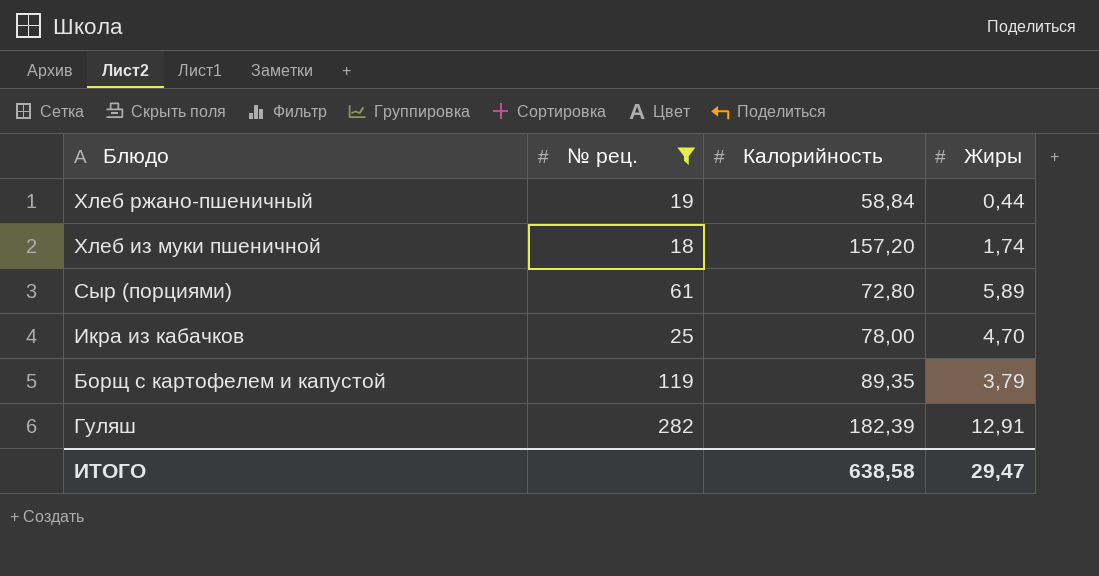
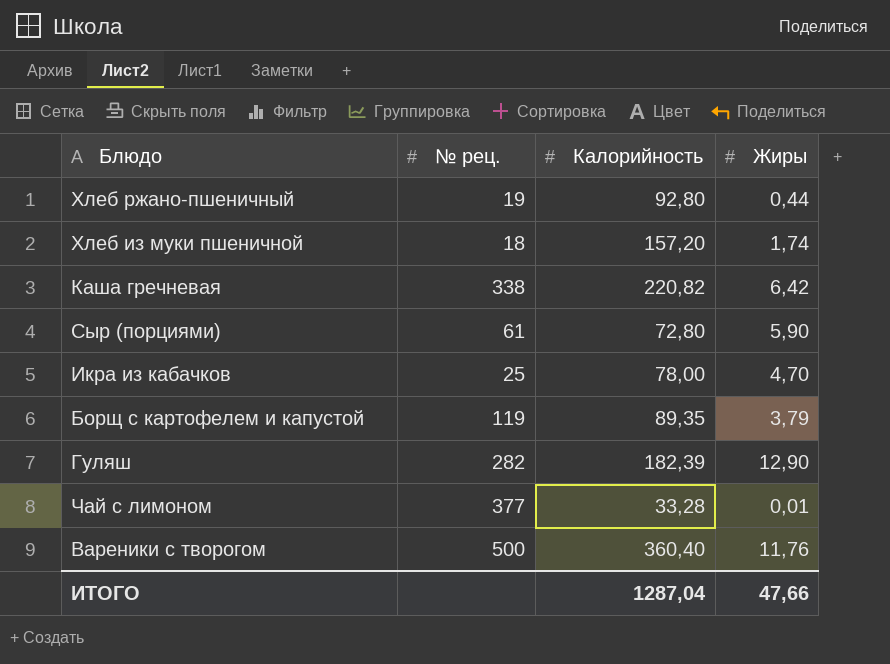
filter: № рец. <= 282 -> none
Хлеб ржано-пшеничный | Калорийность: 58,84 -> 92,80
Сыр (порциями) | Жиры: 5,89 -> 5,90
Гуляш | Жиры: 12,91 -> 12,90
ИТОГО | Калорийность: 638,58 -> 1287,04
ИТОГО | Жиры: 29,47 -> 47,66

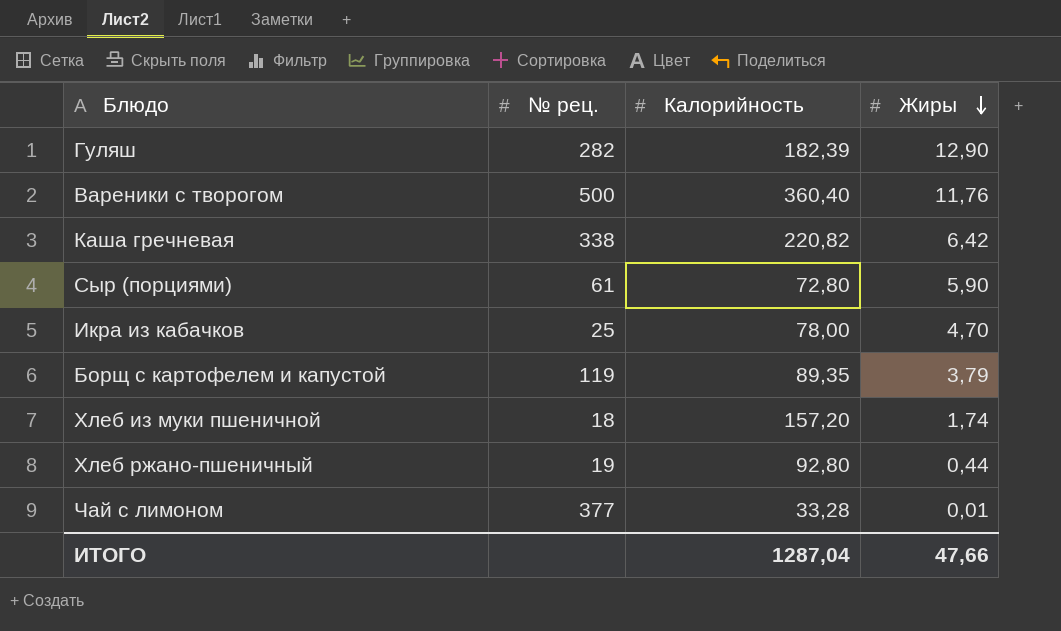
row order: none -> Жиры descending

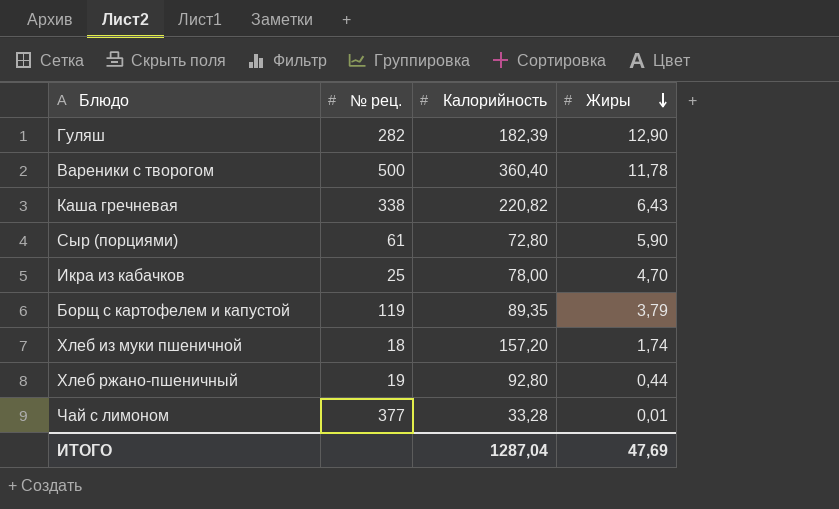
Вареники с творогом | Жиры: 11,76 -> 11,78
Каша гречневая | Жиры: 6,42 -> 6,43
ИТОГО | Жиры: 47,66 -> 47,69

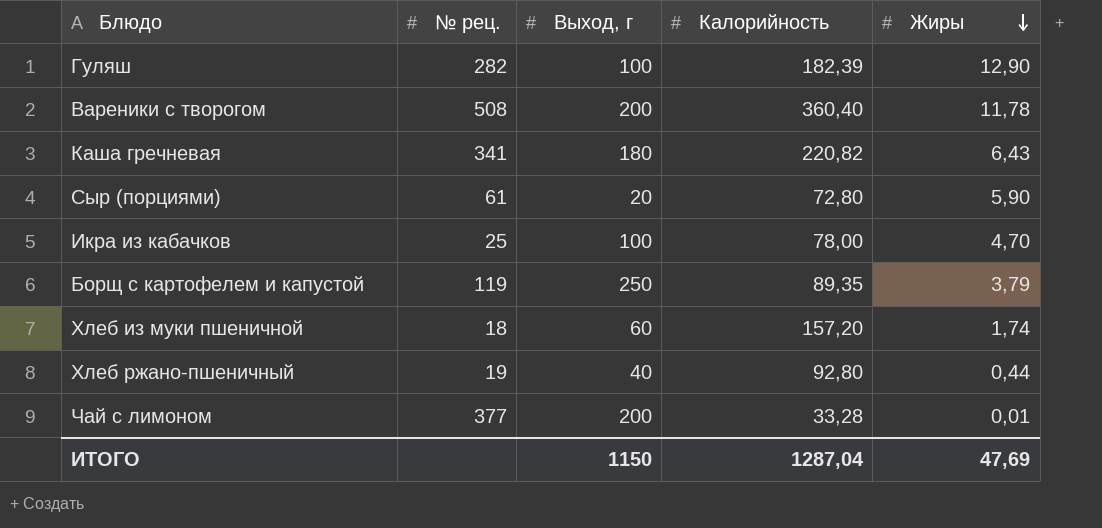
column Выход, г | position: none -> 3
Вареники с творогом | № рец.: 500 -> 508
Каша гречневая | № рец.: 338 -> 341

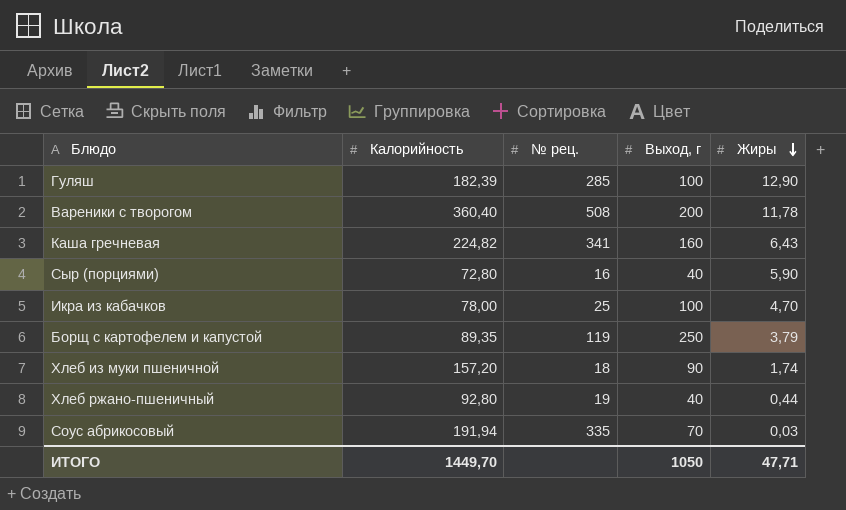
column Калорийность | position: 4 -> 2
row Чай с лимоном: 377 | 200 | 33,28 | 0,01 -> none
Гуляш | № рец.: 282 -> 285
Каша гречневая | Калорийность: 220,82 -> 224,82
Каша гречневая | Выход, г: 180 -> 160
Сыр (порциями) | № рец.: 61 -> 16
Сыр (порциями) | Выход, г: 20 -> 40
Хлеб из муки пшеничной | Выход, г: 60 -> 90
row Соус абрикосовый: none -> 191,94 | 335 | 70 | 0,03
ИТОГО | Калорийность: 1287,04 -> 1449,70
ИТОГО | Выход, г: 1150 -> 1050
ИТОГО | Жиры: 47,69 -> 47,71

